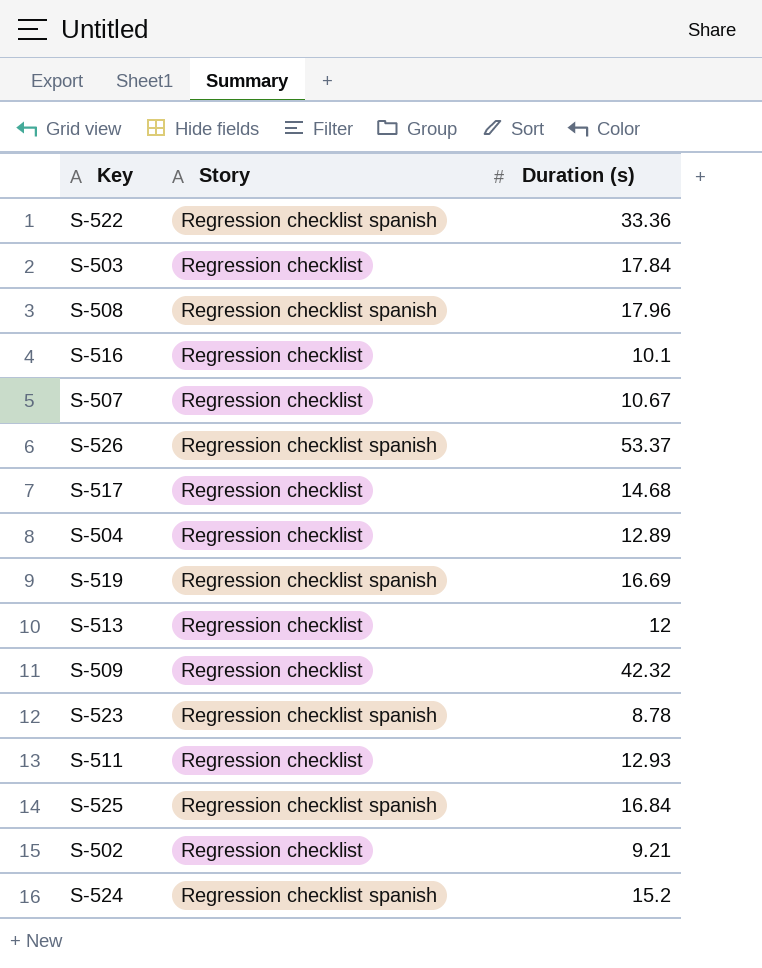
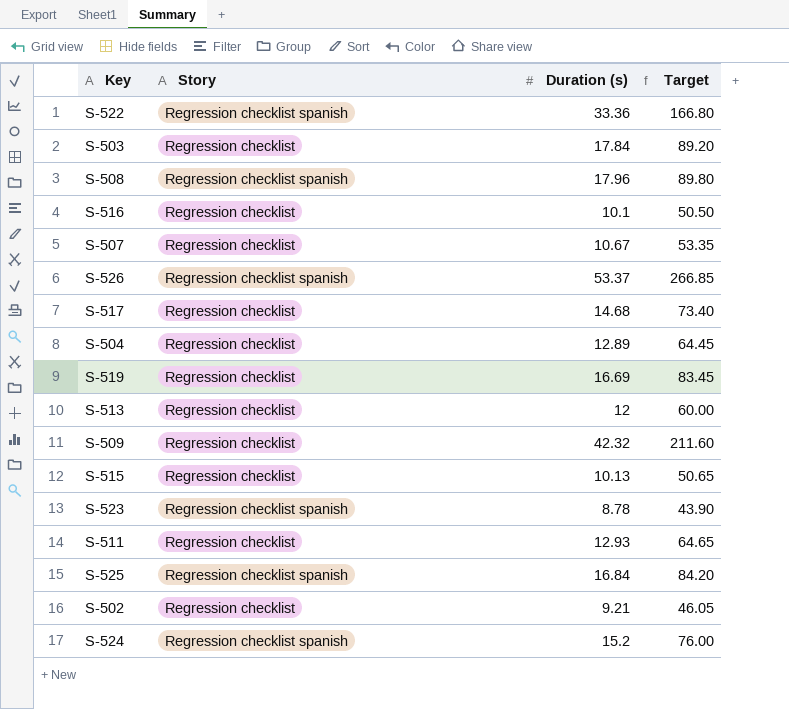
column Target | formula: none -> [Duration (s)] * 5
S-519 | Story: Regression checklist spanish -> Regression checklist
row S-515: none -> Regression checklist | 10.13 | 50.65

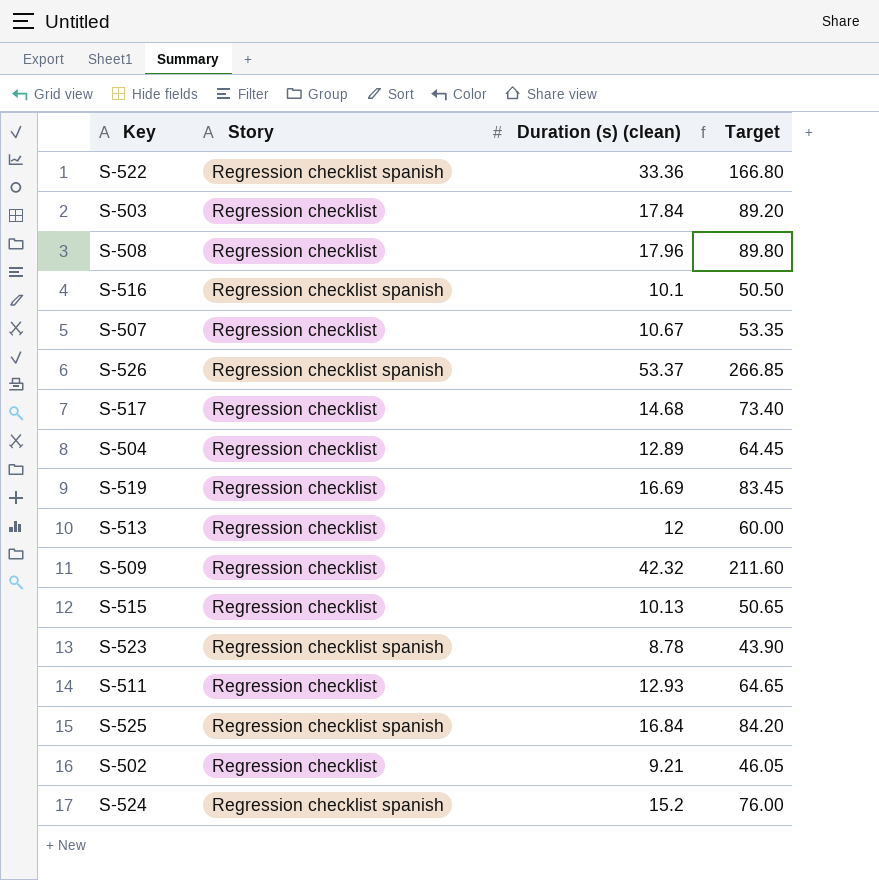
column name: Duration (s) -> Duration (s) (clean)
S-508 | Story: Regression checklist spanish -> Regression checklist
S-516 | Story: Regression checklist -> Regression checklist spanish

